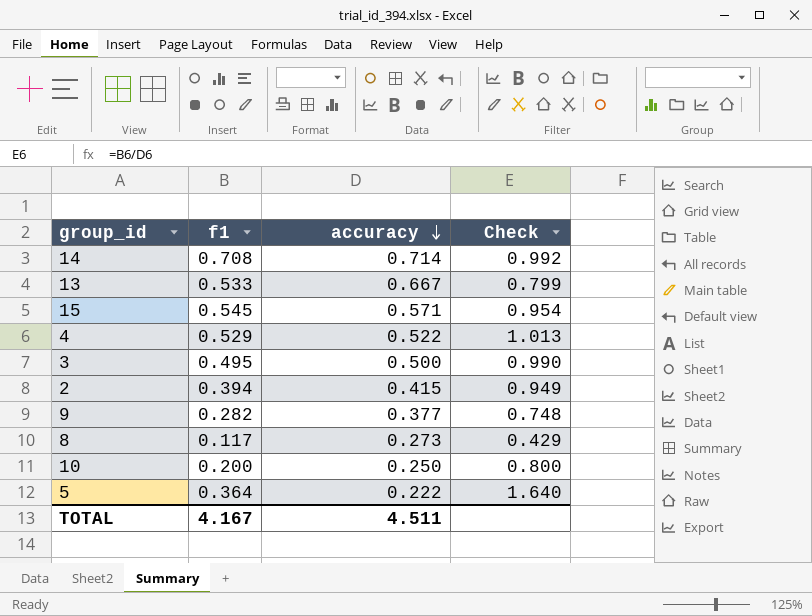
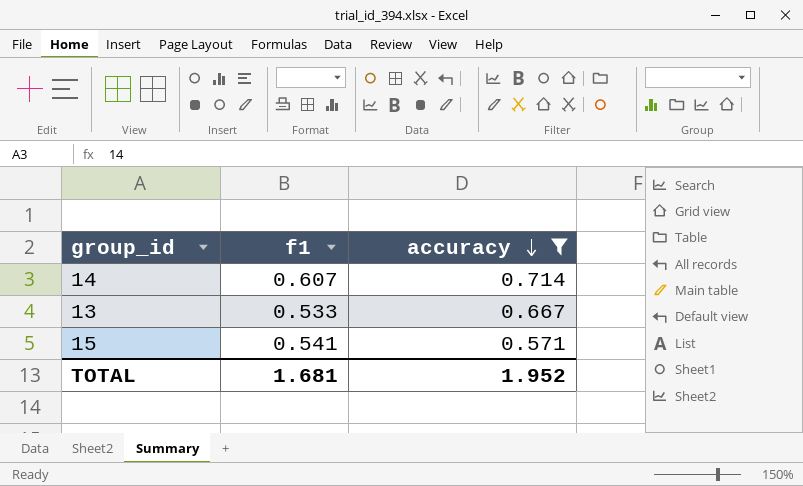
filter: none -> accuracy >= 0.571
column Check | formula: [f1] / [accuracy] -> none
14 | f1: 0.708 -> 0.607
15 | f1: 0.545 -> 0.541
TOTAL | f1: 4.167 -> 1.681
TOTAL | accuracy: 4.511 -> 1.952

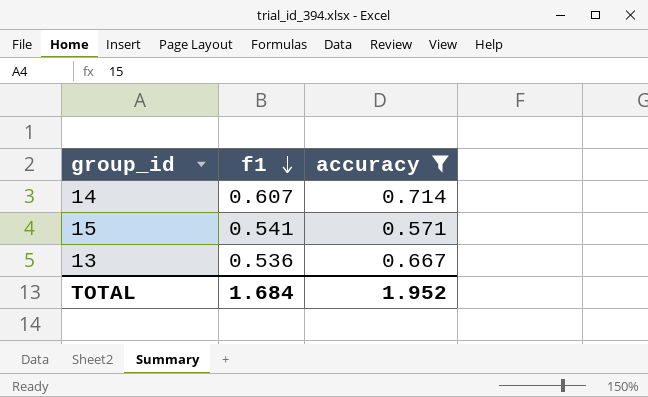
row order: accuracy descending -> f1 descending
13 | f1: 0.533 -> 0.536
TOTAL | f1: 1.681 -> 1.684

